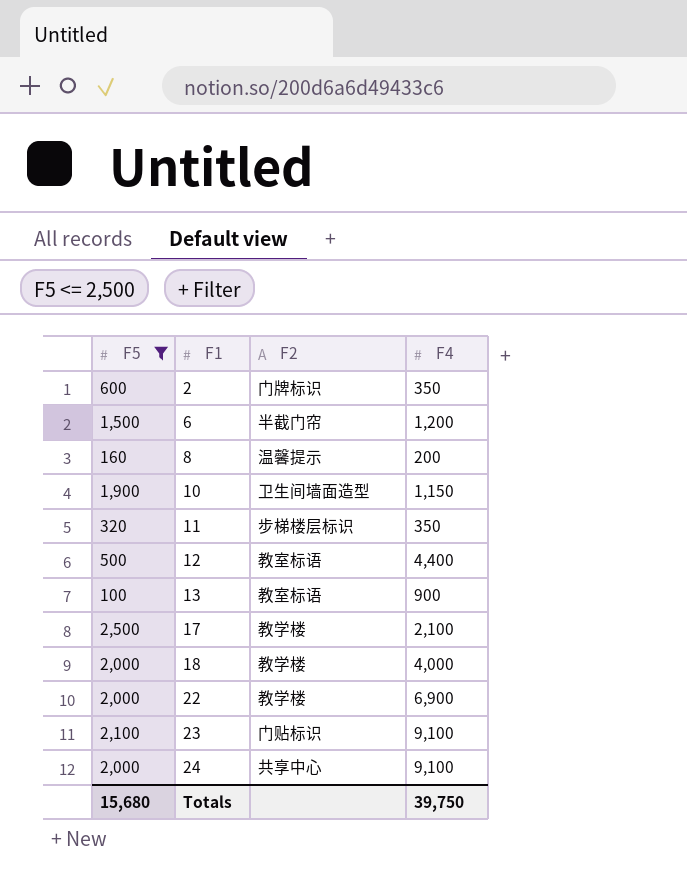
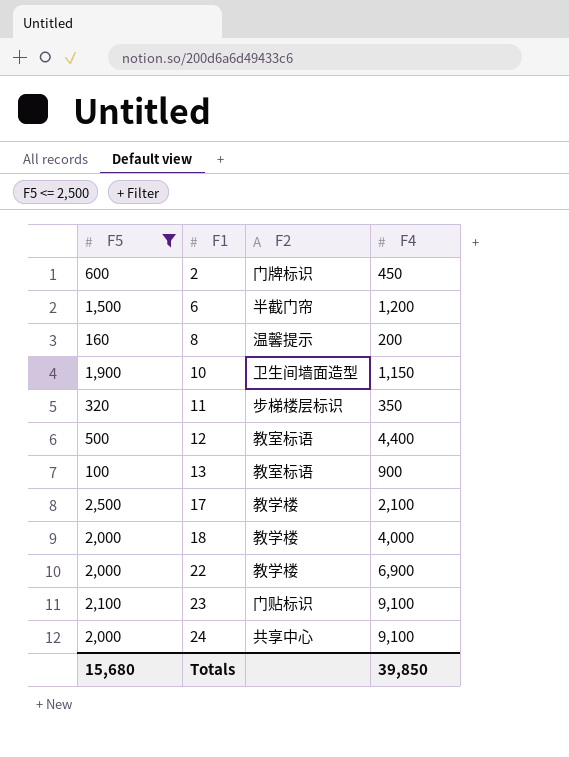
2 | F4: 350 -> 450
Totals | F4: 39,750 -> 39,850

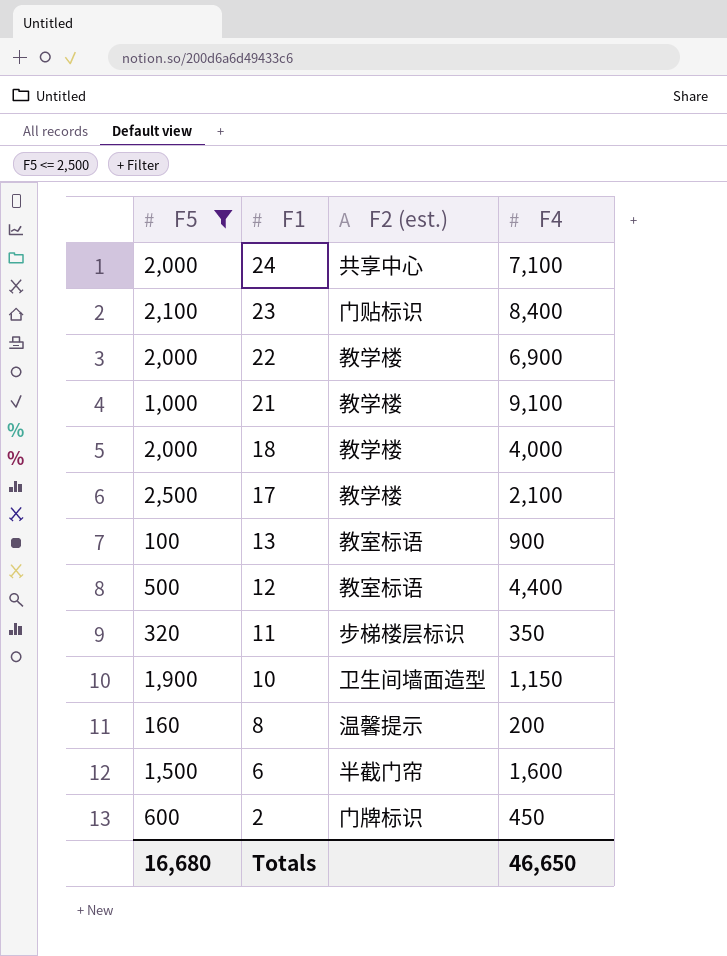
row order: F1 ascending -> F1 descending
column name: F2 -> F2 (est.)
24 | F4: 9,100 -> 7,100
23 | F4: 9,100 -> 8,400
row 21: none -> 1,000 | 教学楼 | 9,100
6 | F4: 1,200 -> 1,600
Totals | F5: 15,680 -> 16,680
Totals | F4: 39,850 -> 46,650

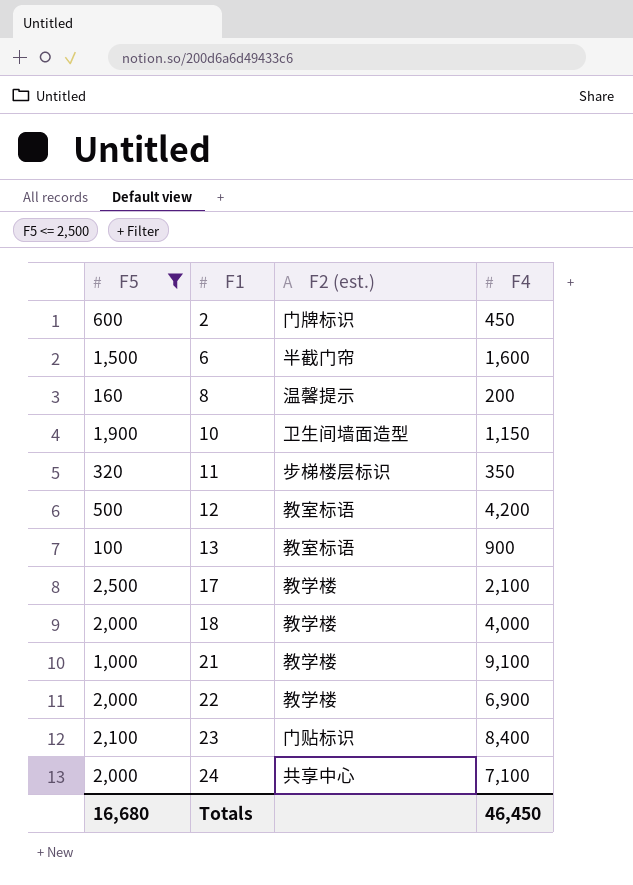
row order: F1 descending -> F1 ascending
12 | F4: 4,400 -> 4,200
Totals | F4: 46,650 -> 46,450

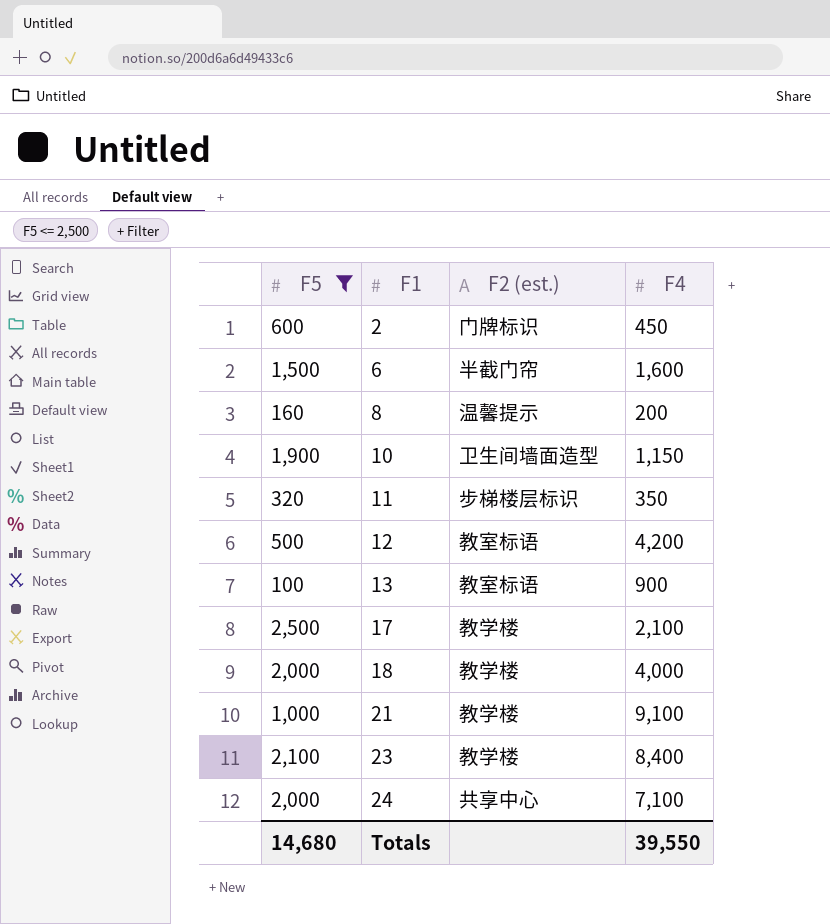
row 22: 2,000 | 教学楼 | 6,900 -> none
23 | F2 (est.): 门贴标识 -> 教学楼
Totals | F5: 16,680 -> 14,680
Totals | F4: 46,450 -> 39,550

